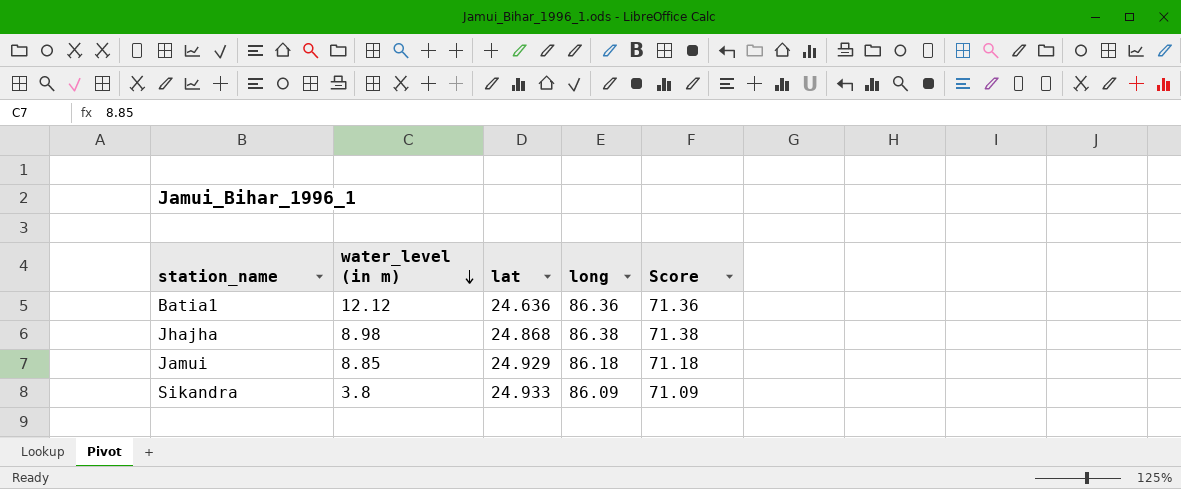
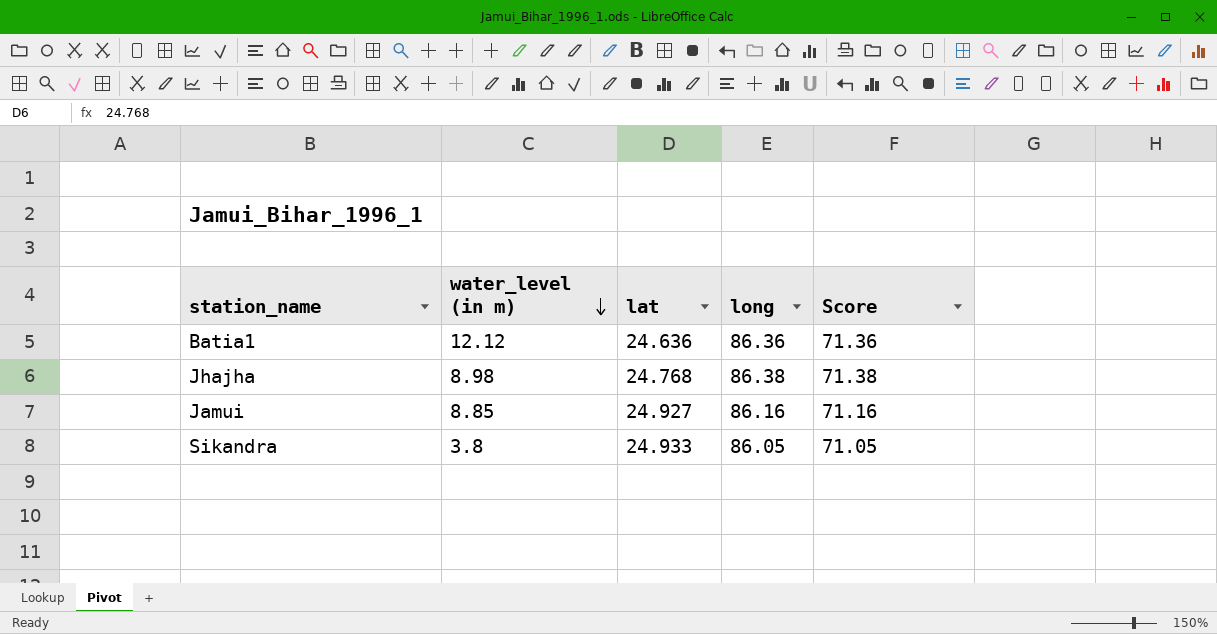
Jhajha | lat: 24.868 -> 24.768
Jamui | lat: 24.929 -> 24.927
Jamui | long: 86.18 -> 86.16
Jamui | Score: 71.18 -> 71.16
Sikandra | long: 86.09 -> 86.05
Sikandra | Score: 71.09 -> 71.05

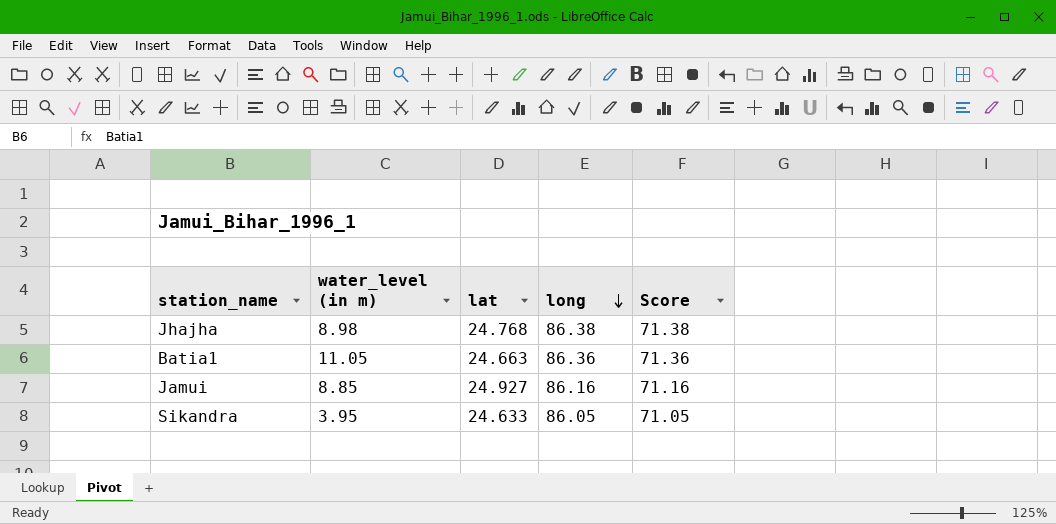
row order: water_level (in m) descending -> long descending
Batia1 | water_level (in m): 12.12 -> 11.05
Batia1 | lat: 24.636 -> 24.663
Sikandra | water_level (in m): 3.8 -> 3.95
Sikandra | lat: 24.933 -> 24.633

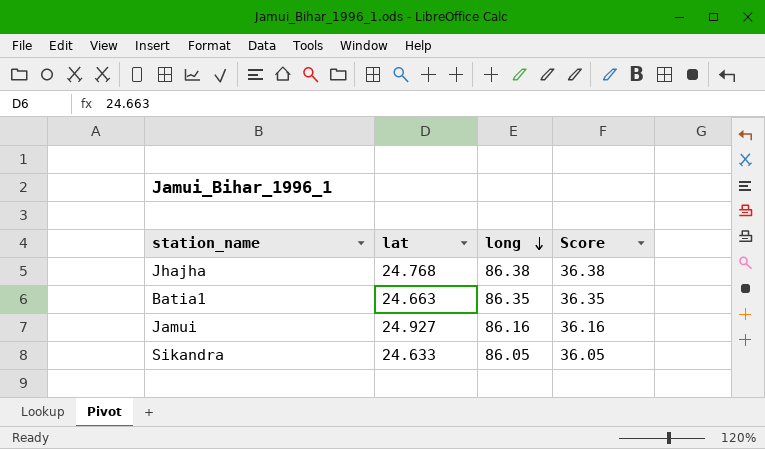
column water_level (in m) | position: 2 -> none
column Score | formula: [long] - 15 -> [long] - 50
Batia1 | long: 86.36 -> 86.35

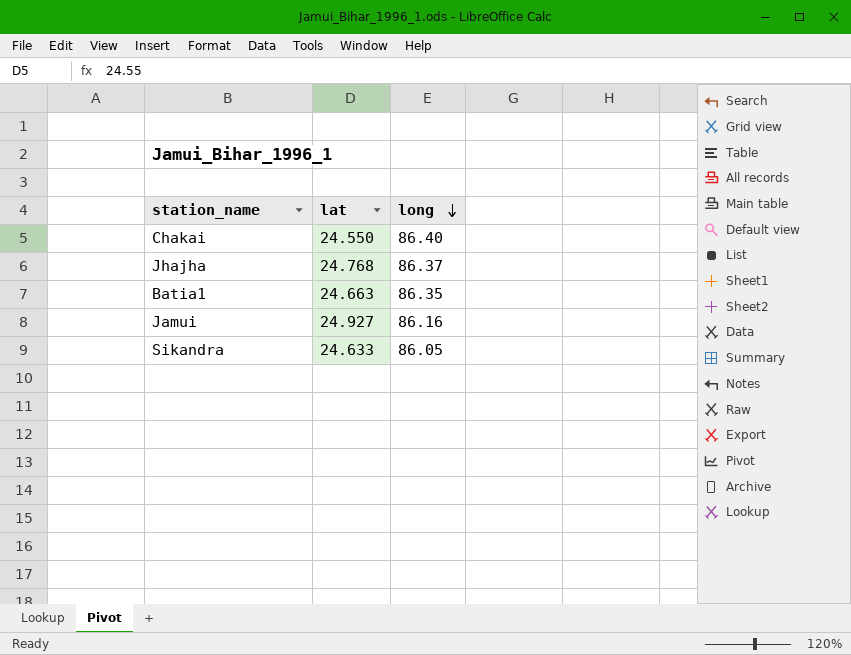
column Score | formula: [long] - 50 -> none
row Chakai: none -> 24.550 | 86.40
Jhajha | long: 86.38 -> 86.37

